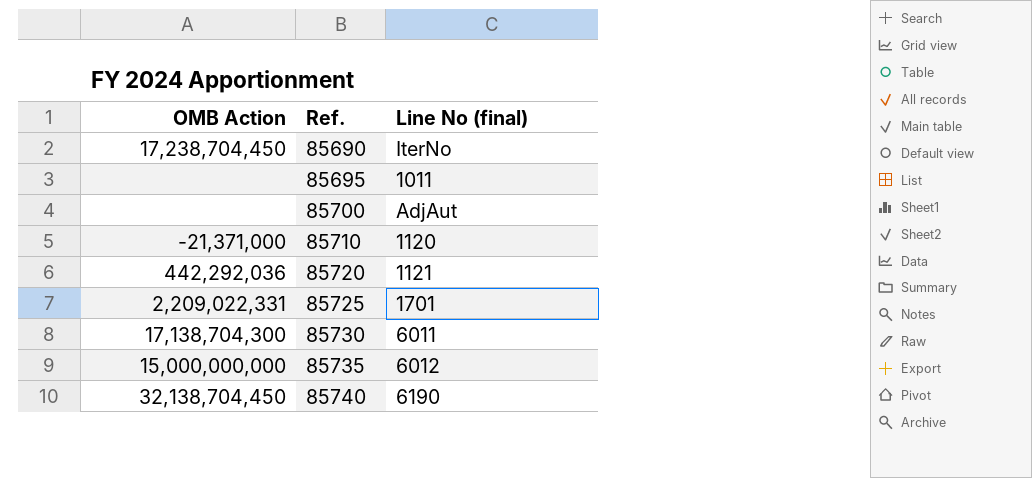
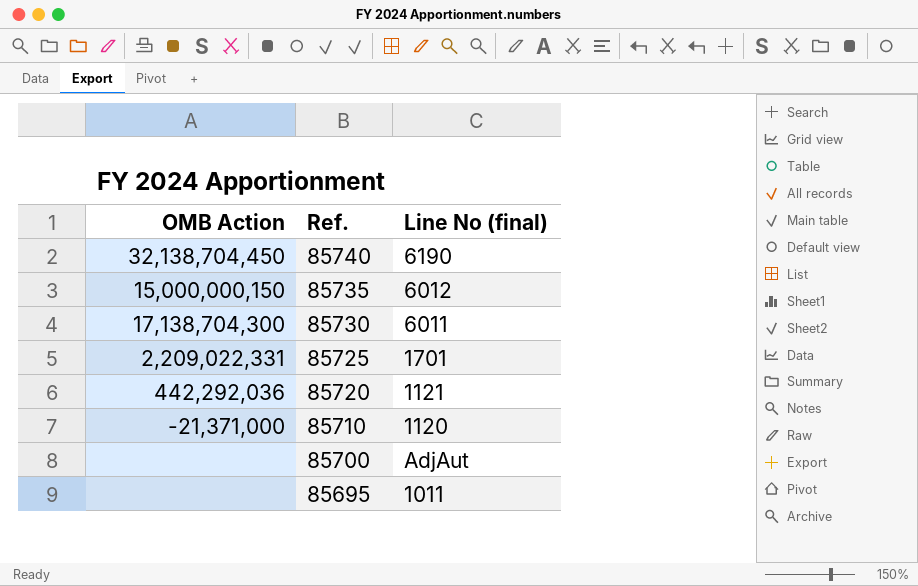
row order: Ref. ascending -> Ref. descending
row 85690: 17,238,704,450 | IterNo -> none
85735 | OMB Action: 15,000,000,000 -> 15,000,000,150

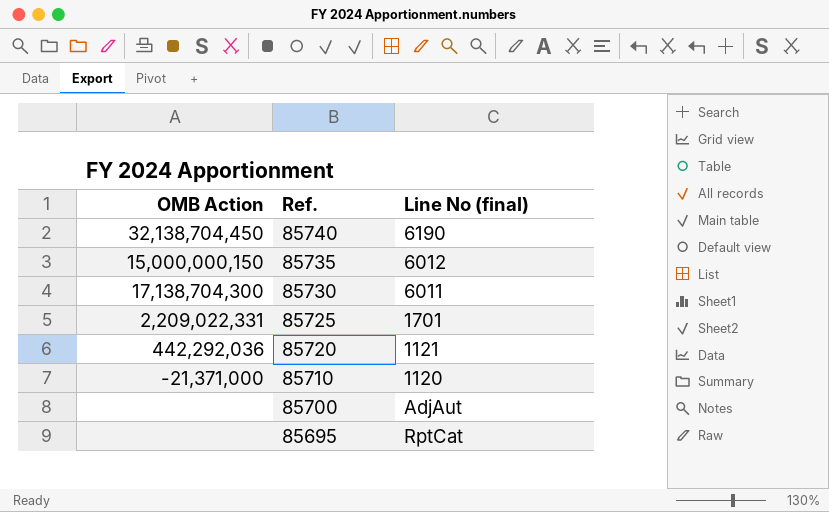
85695 | Line No (final): 1011 -> RptCat

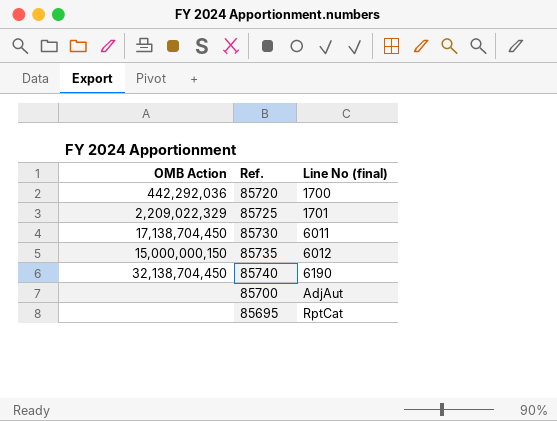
row order: Ref. descending -> Line No (final) ascending
row 85710: -21,371,000 | 1120 -> none
85720 | Line No (final): 1121 -> 1700
85725 | OMB Action: 2,209,022,331 -> 2,209,022,329
85730 | OMB Action: 17,138,704,300 -> 17,138,704,450

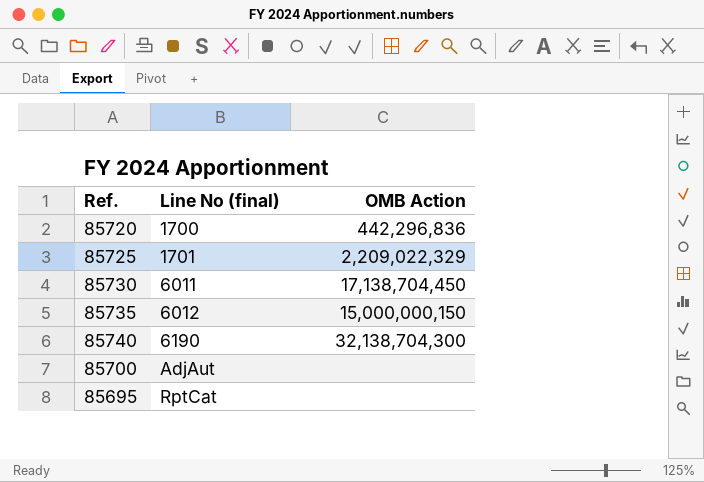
column OMB Action | position: 1 -> 3
85720 | OMB Action: 442,292,036 -> 442,296,836
85740 | OMB Action: 32,138,704,450 -> 32,138,704,300

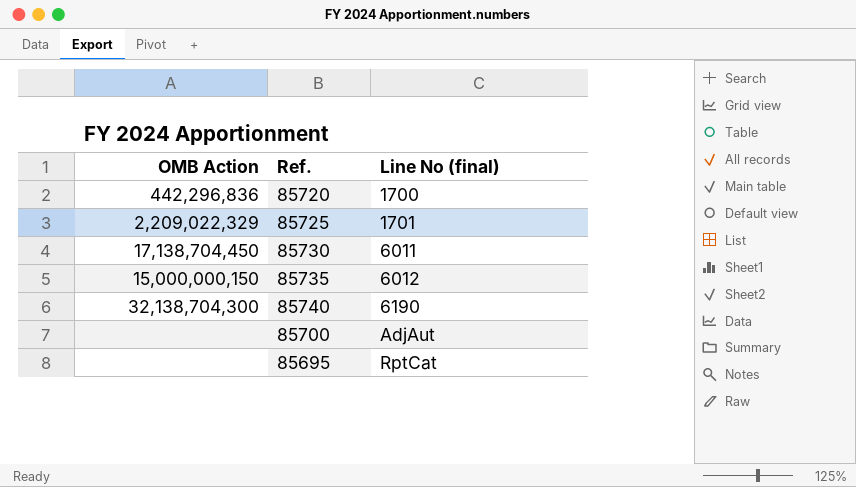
column OMB Action | position: 3 -> 1

